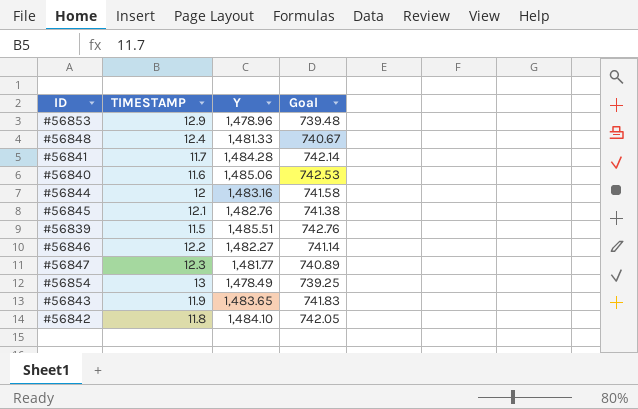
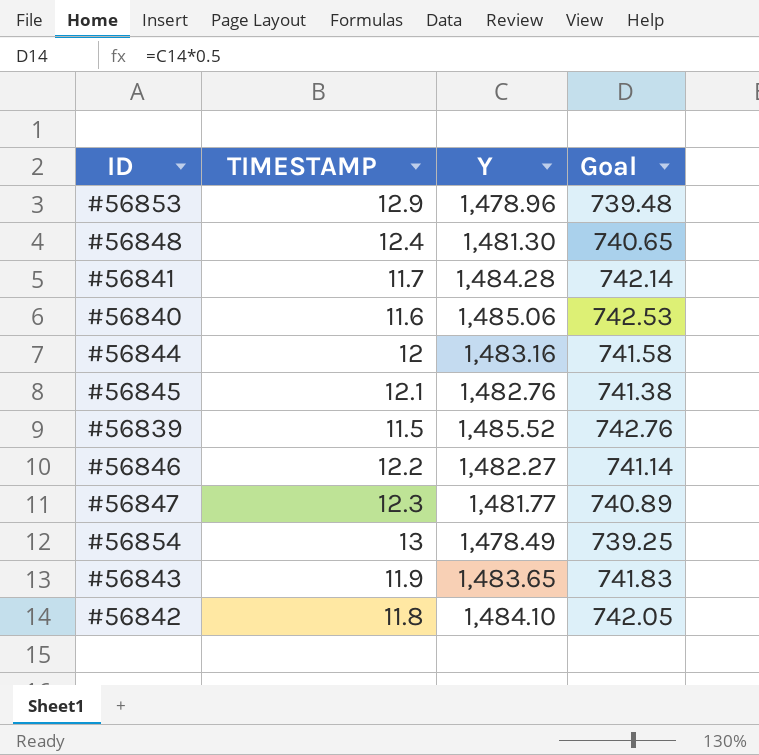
#56848 | Y: 1,481.33 -> 1,481.30
#56848 | Goal: 740.67 -> 740.65
#56839 | Y: 1,485.51 -> 1,485.52

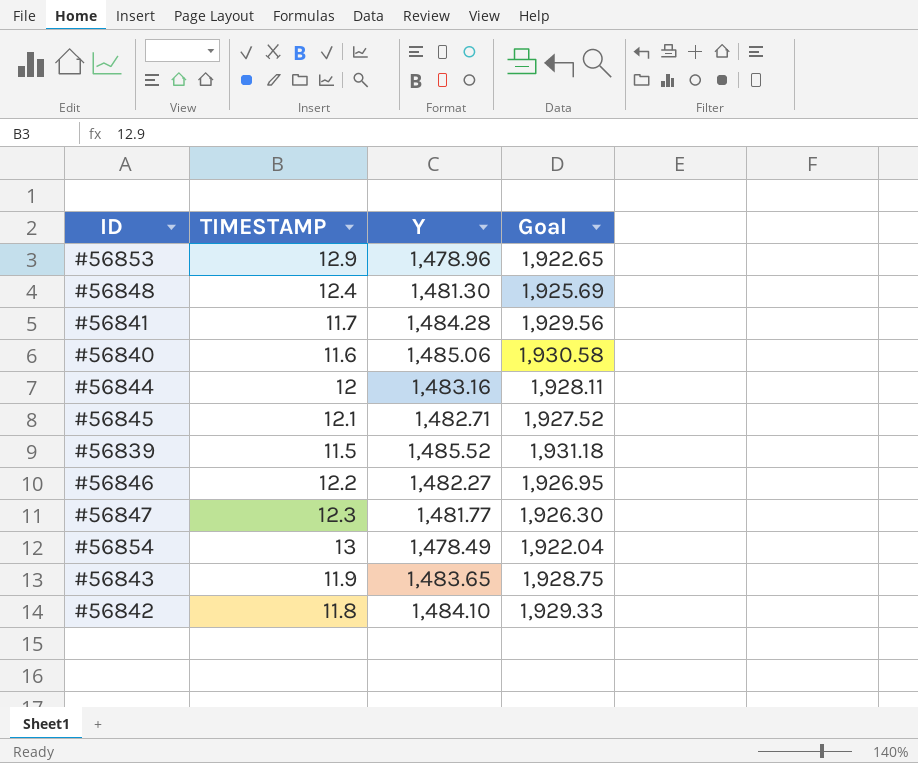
column Goal | formula: [Y] * 0.5 -> [Y] * 1.3
#56845 | Y: 1,482.76 -> 1,482.71

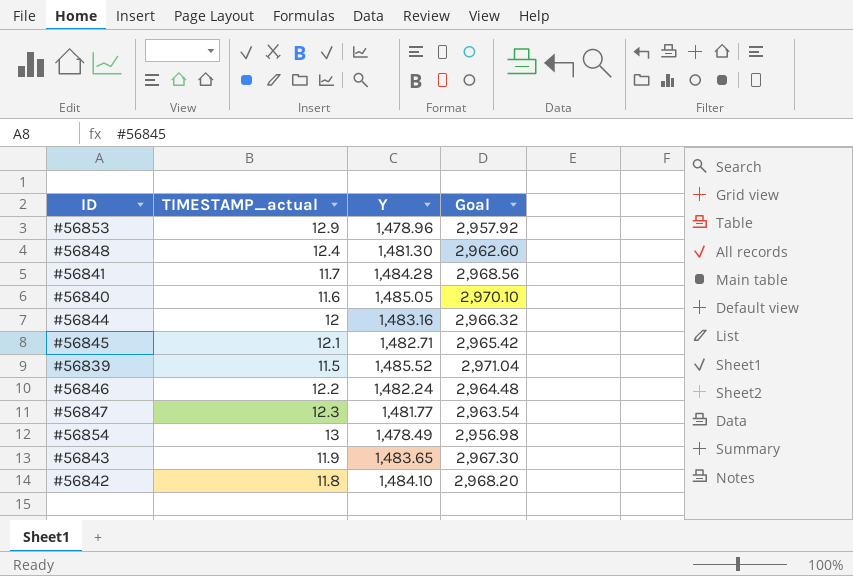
column name: TIMESTAMP -> TIMESTAMP_actual
column Goal | formula: [Y] * 1.3 -> [Y] * 2
#56840 | Y: 1,485.06 -> 1,485.05
#56846 | Y: 1,482.27 -> 1,482.24

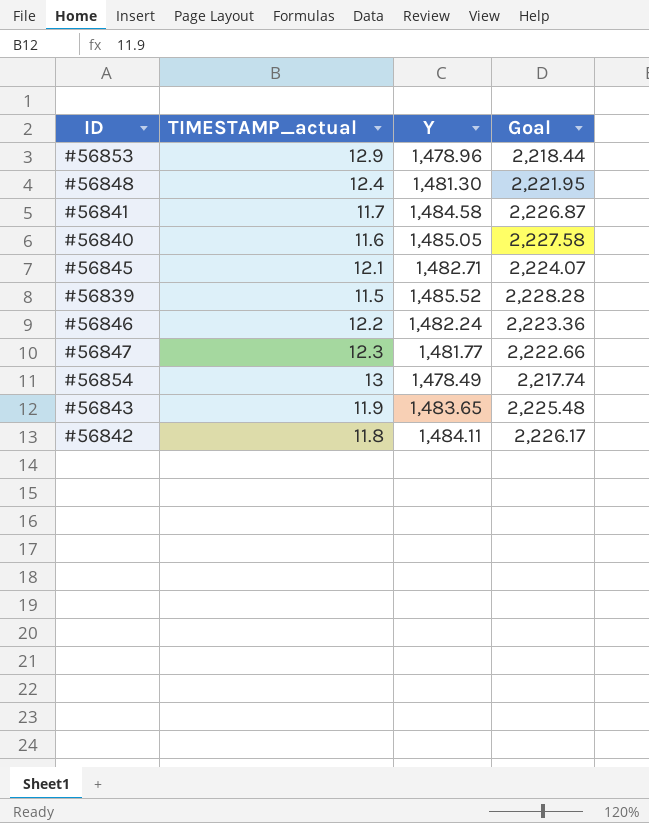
column Goal | formula: [Y] * 2 -> [Y] * 1.5
row #56844: 12 | 1,483.16 | 2,966.32 -> none
#56841 | Y: 1,484.28 -> 1,484.58
#56842 | Y: 1,484.10 -> 1,484.11

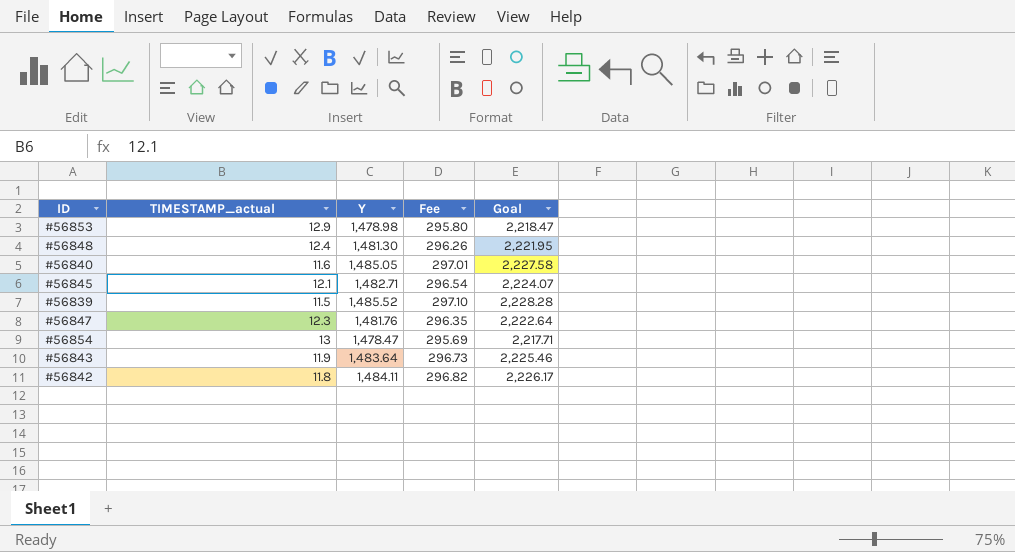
column Fee | formula: none -> [Y] * 0.2
row #56841: 11.7 | 1,484.58 | 2,226.87 -> none
row #56846: 12.2 | 1,482.24 | 2,223.36 -> none
#56853 | Y: 1,478.96 -> 1,478.98
#56853 | Goal: 2,218.44 -> 2,218.47
#56847 | Y: 1,481.77 -> 1,481.76
#56847 | Goal: 2,222.66 -> 2,222.64
#56854 | Y: 1,478.49 -> 1,478.47
#56854 | Goal: 2,217.74 -> 2,217.71
#56843 | Y: 1,483.65 -> 1,483.64
#56843 | Goal: 2,225.48 -> 2,225.46

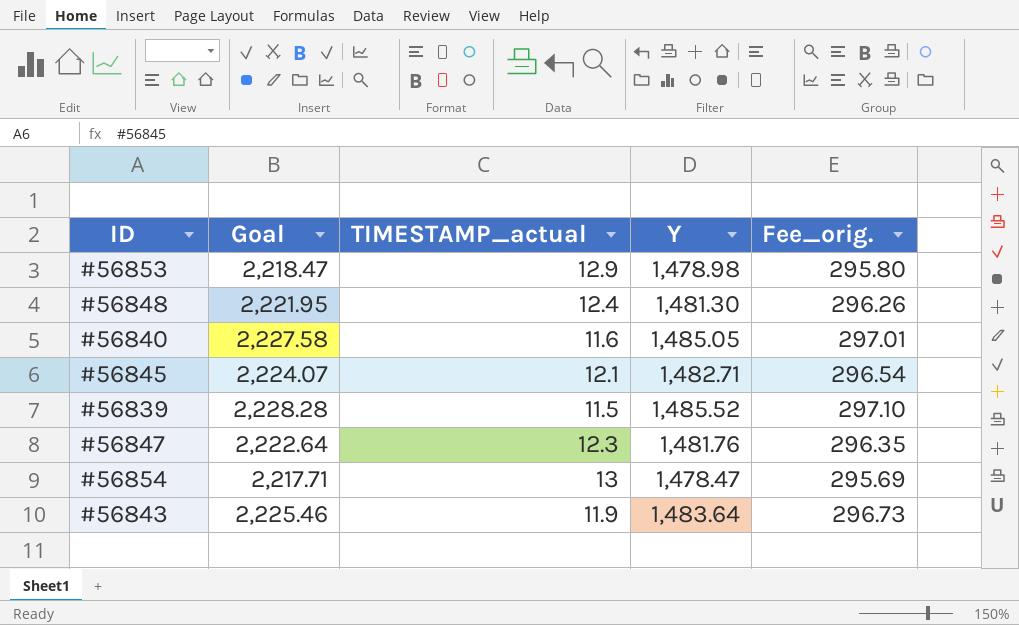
column Goal | position: 5 -> 2
column name: Fee -> Fee_orig.
row #56842: 11.8 | 1,484.11 | 296.82 | 2,226.17 -> none

